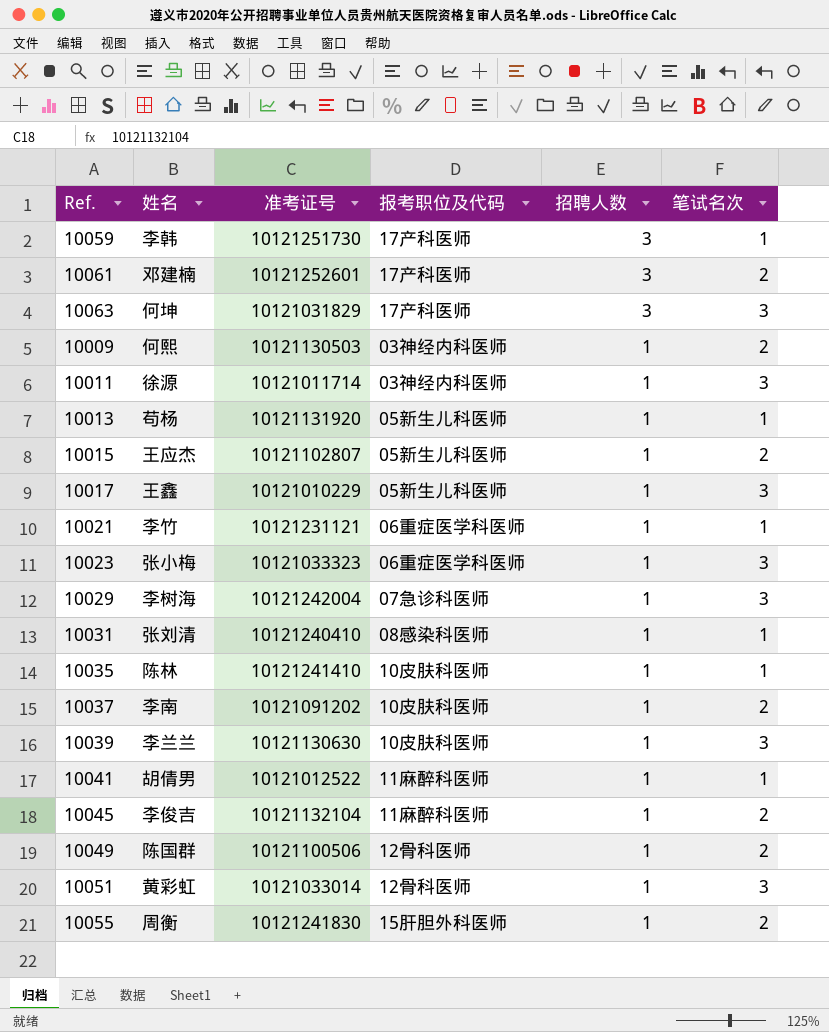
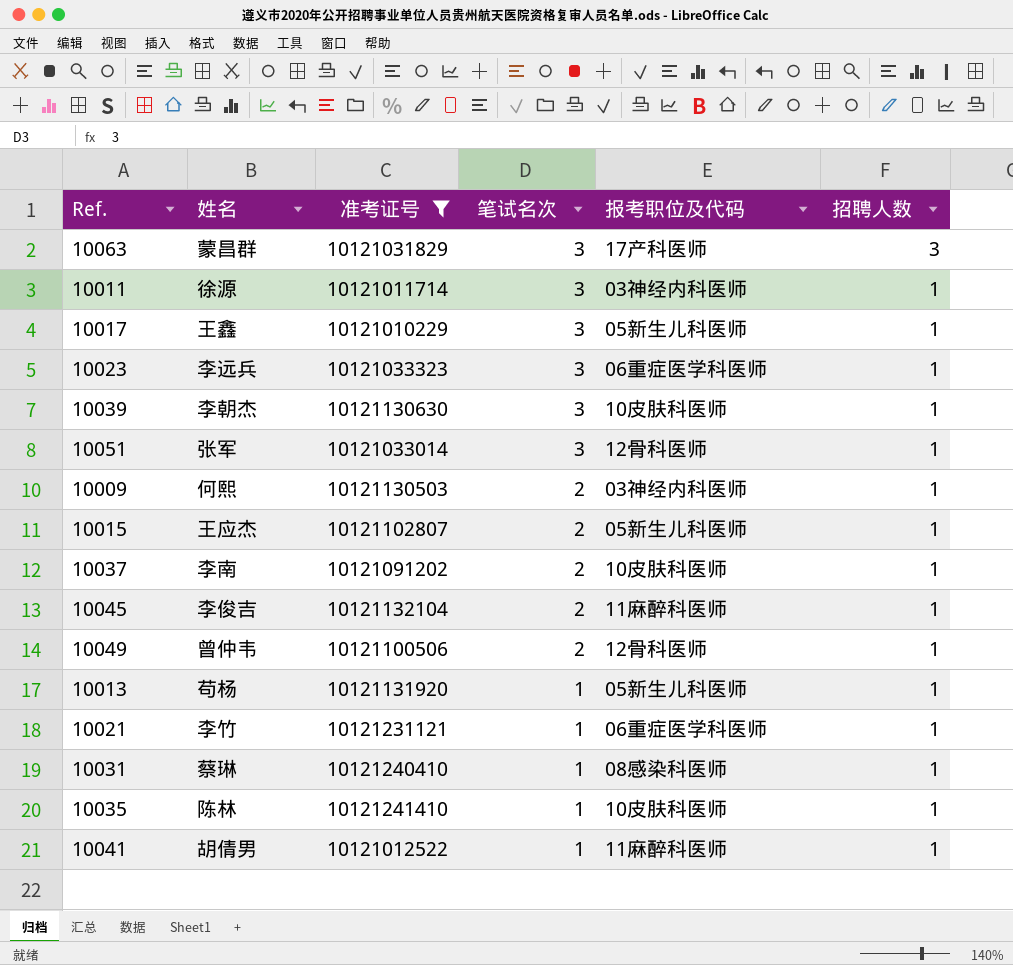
filter: none -> 准考证号 <= 10121241410
row order: 招聘人数 descending -> 笔试名次 descending
column 笔试名次 | position: 6 -> 4
10063 | 姓名: 何坤 -> 蒙昌群
10023 | 姓名: 张小梅 -> 李远兵
10039 | 姓名: 李兰兰 -> 李朝杰
10051 | 姓名: 黄彩虹 -> 张军
10049 | 姓名: 陈国群 -> 曾仲韦
10031 | 姓名: 张刘清 -> 蔡琳

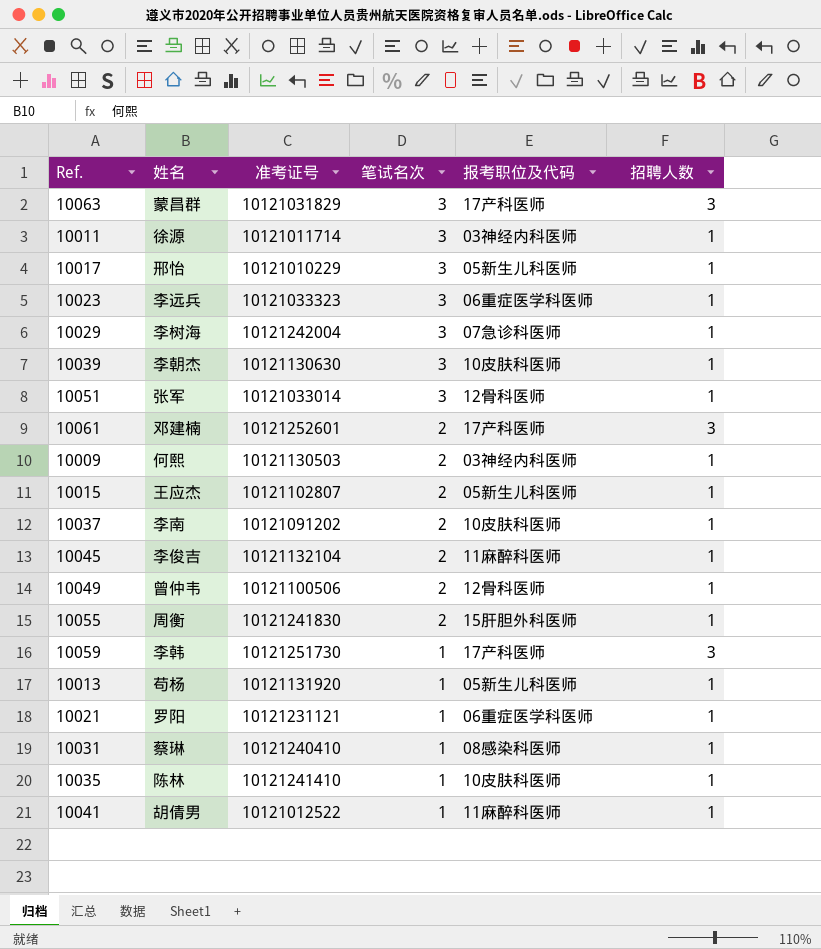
filter: 准考证号 <= 10121241410 -> none
10017 | 姓名: 王鑫 -> 邢怡
10021 | 姓名: 李竹 -> 罗阳

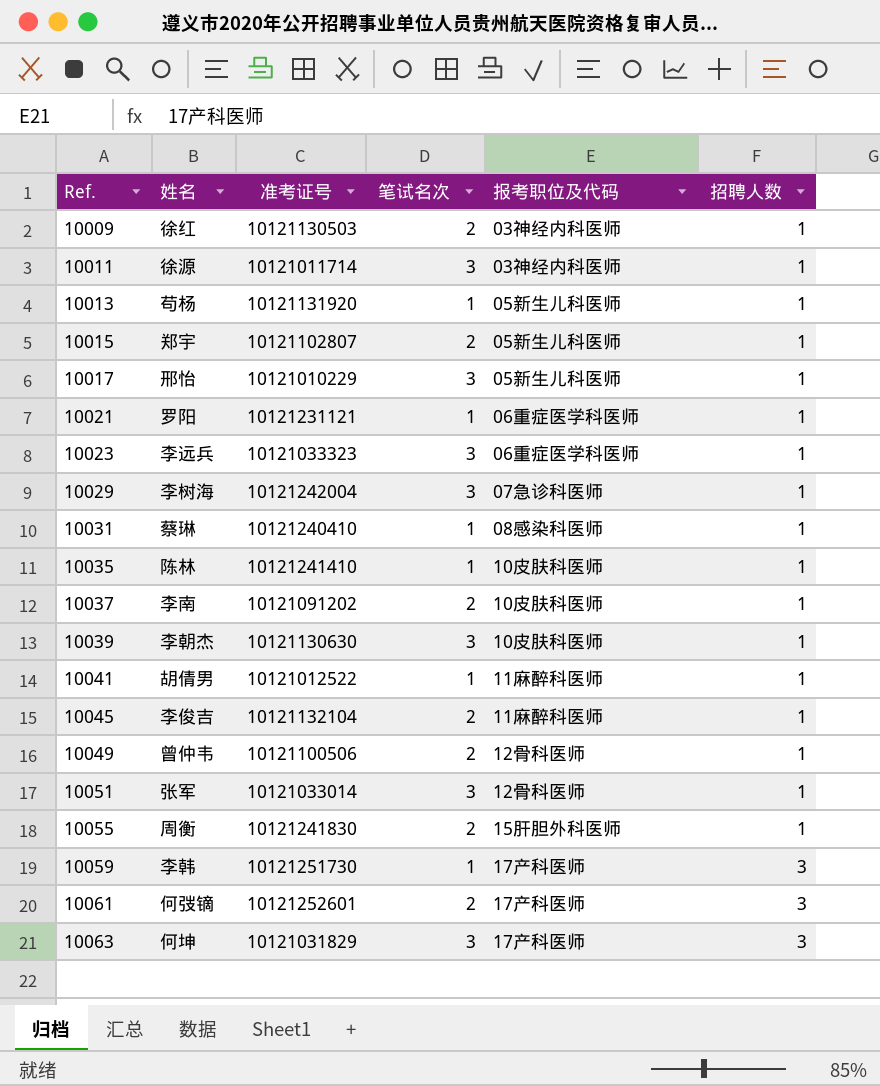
row order: 笔试名次 descending -> Ref. ascending
10009 | 姓名: 何熙 -> 徐红
10015 | 姓名: 王应杰 -> 郑宇
10061 | 姓名: 邓建楠 -> 何弢镝
10063 | 姓名: 蒙昌群 -> 何坤

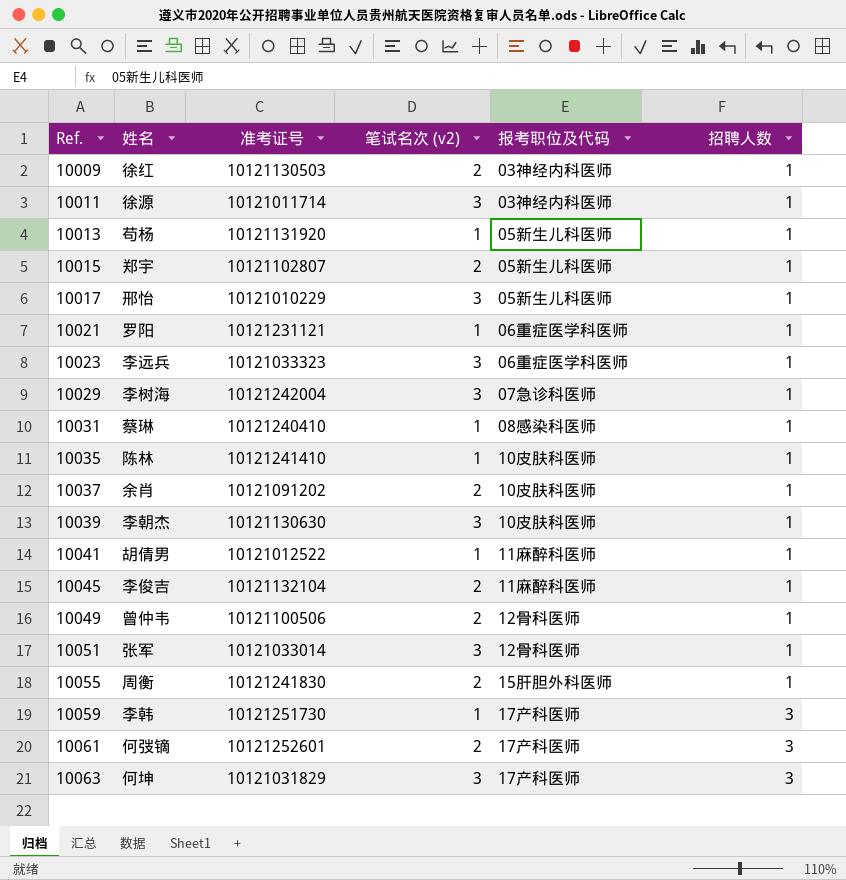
column name: 笔试名次 -> 笔试名次 (v2)
10037 | 姓名: 李南 -> 余肖

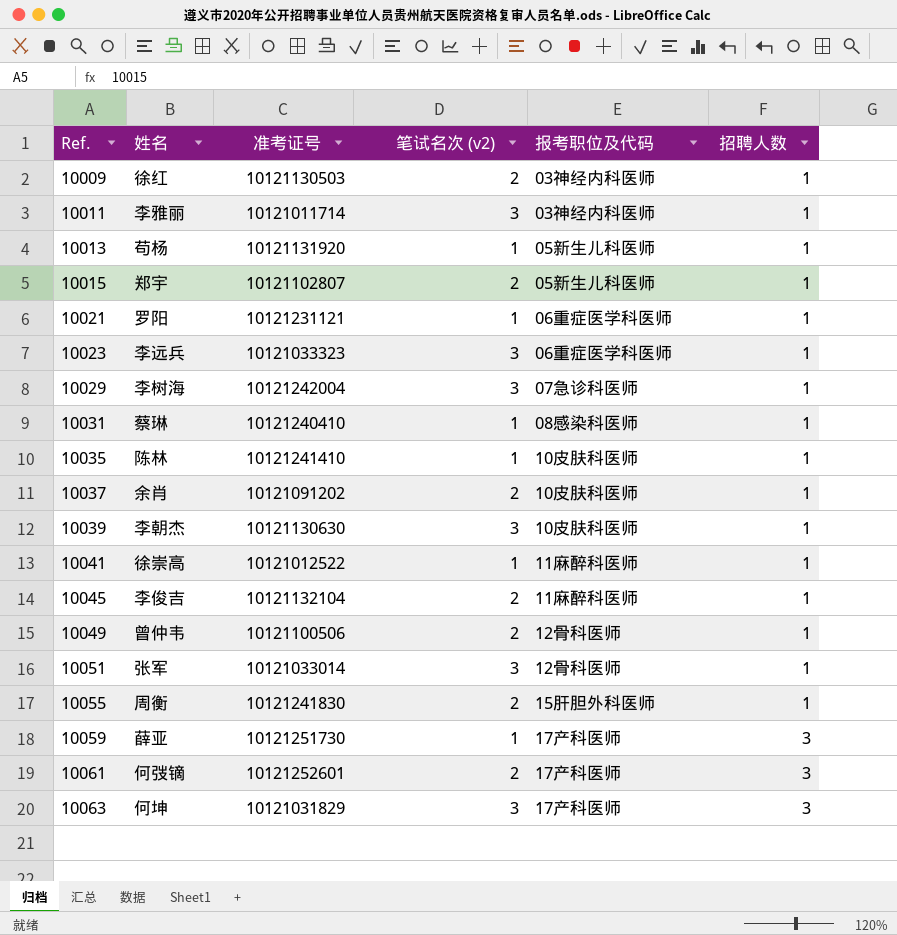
row 10017: 邢怡 | 10121010229 | 3 | 05新生儿科医师 | 1 -> none
10011 | 姓名: 徐源 -> 李雅丽
10041 | 姓名: 胡倩男 -> 徐崇高
10059 | 姓名: 李韩 -> 薛亚

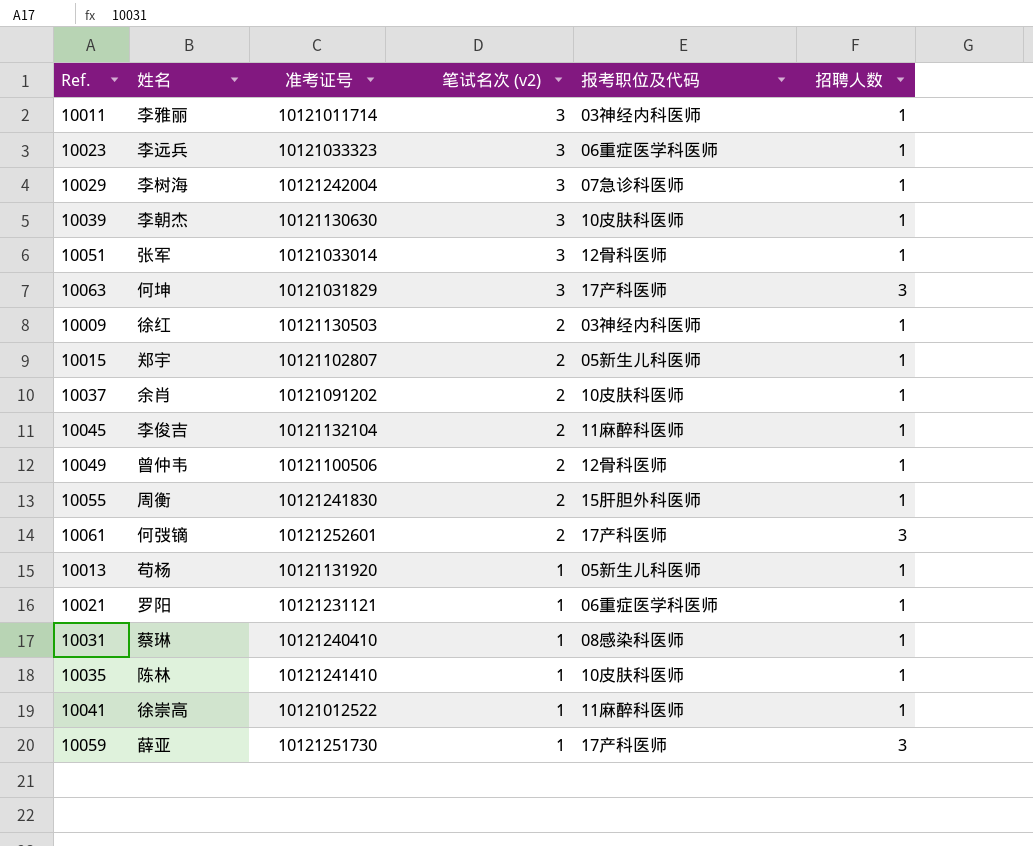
row order: Ref. ascending -> 笔试名次 (v2) descending

